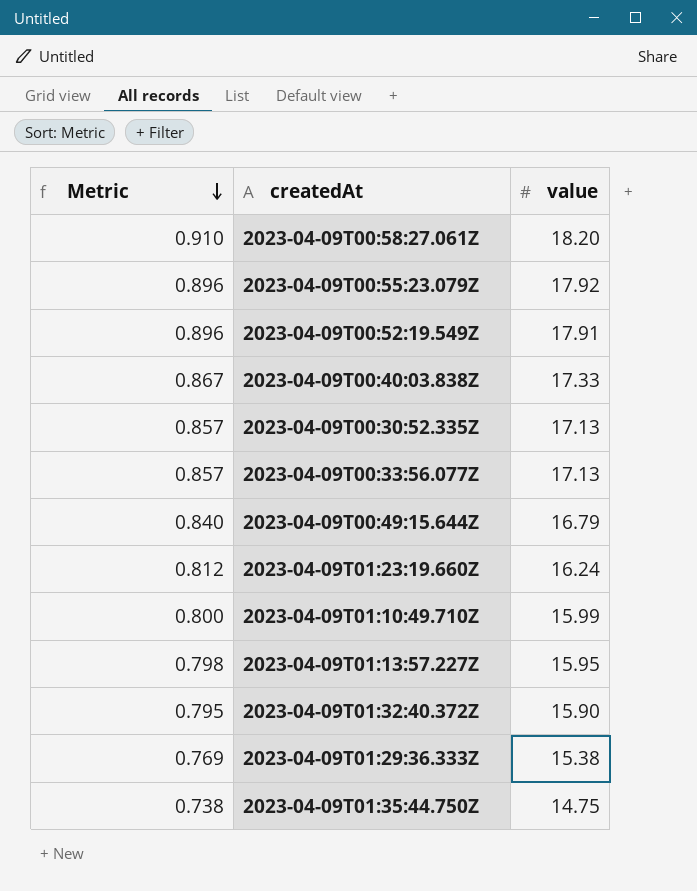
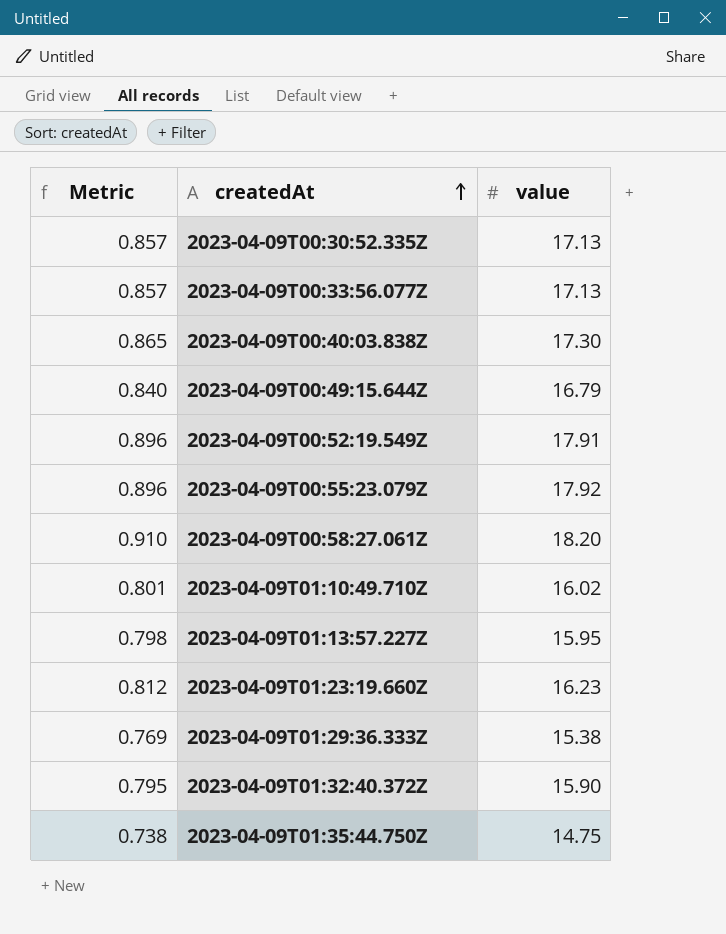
row order: Metric descending -> createdAt ascending
2023-04-09T00:40:03.838Z | Metric: 0.867 -> 0.865
2023-04-09T00:40:03.838Z | value: 17.33 -> 17.30
2023-04-09T01:10:49.710Z | Metric: 0.800 -> 0.801
2023-04-09T01:10:49.710Z | value: 15.99 -> 16.02
2023-04-09T01:23:19.660Z | value: 16.24 -> 16.23

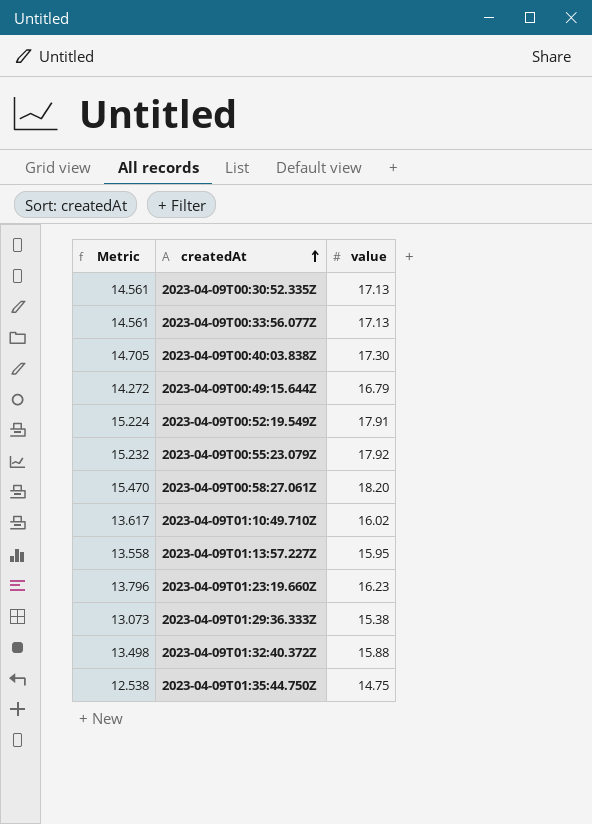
column Metric | formula: [value] * 0.05 -> [value] * 0.85
2023-04-09T01:32:40.372Z | value: 15.90 -> 15.88

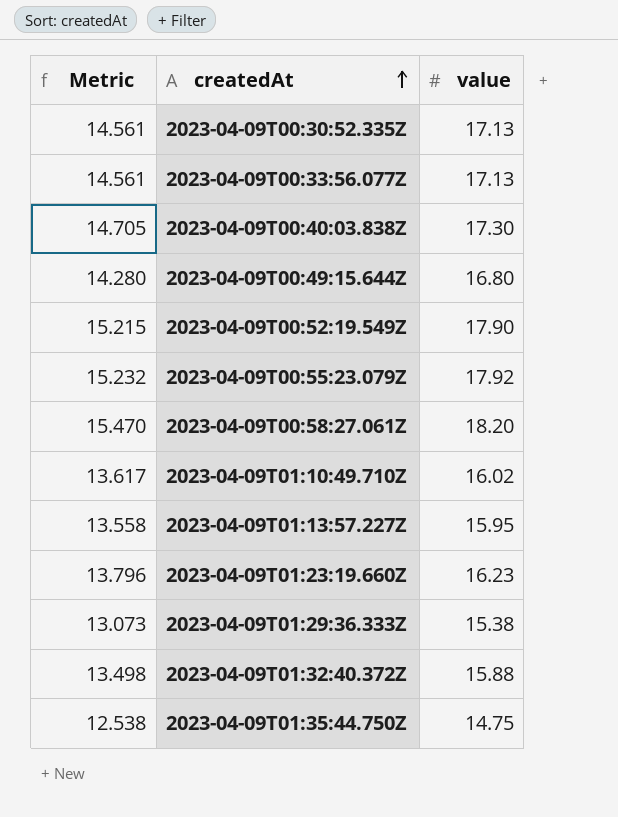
2023-04-09T00:49:15.644Z | Metric: 14.272 -> 14.280
2023-04-09T00:49:15.644Z | value: 16.79 -> 16.80
2023-04-09T00:52:19.549Z | Metric: 15.224 -> 15.215
2023-04-09T00:52:19.549Z | value: 17.91 -> 17.90

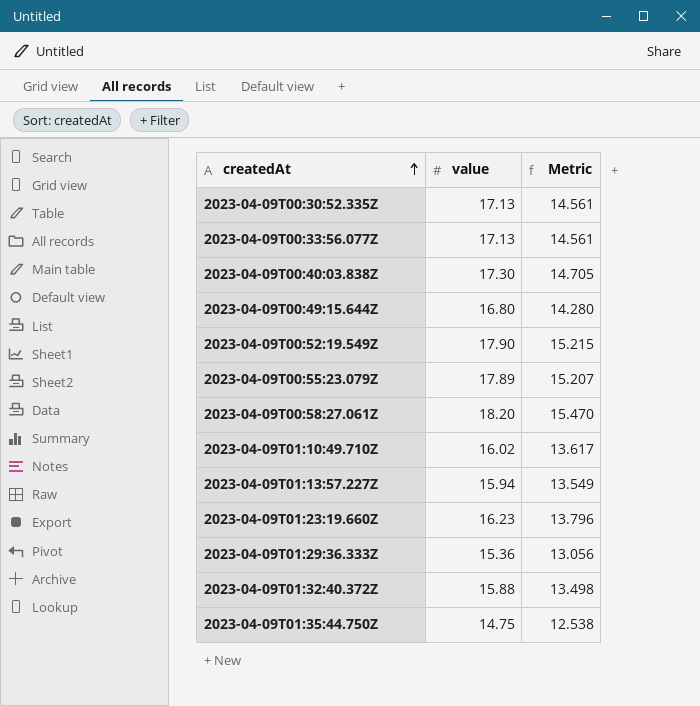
column Metric | position: 1 -> 3
2023-04-09T00:55:23.079Z | value: 17.92 -> 17.89
2023-04-09T00:55:23.079Z | Metric: 15.232 -> 15.207
2023-04-09T01:13:57.227Z | value: 15.95 -> 15.94
2023-04-09T01:13:57.227Z | Metric: 13.558 -> 13.549
2023-04-09T01:29:36.333Z | value: 15.38 -> 15.36
2023-04-09T01:29:36.333Z | Metric: 13.073 -> 13.056

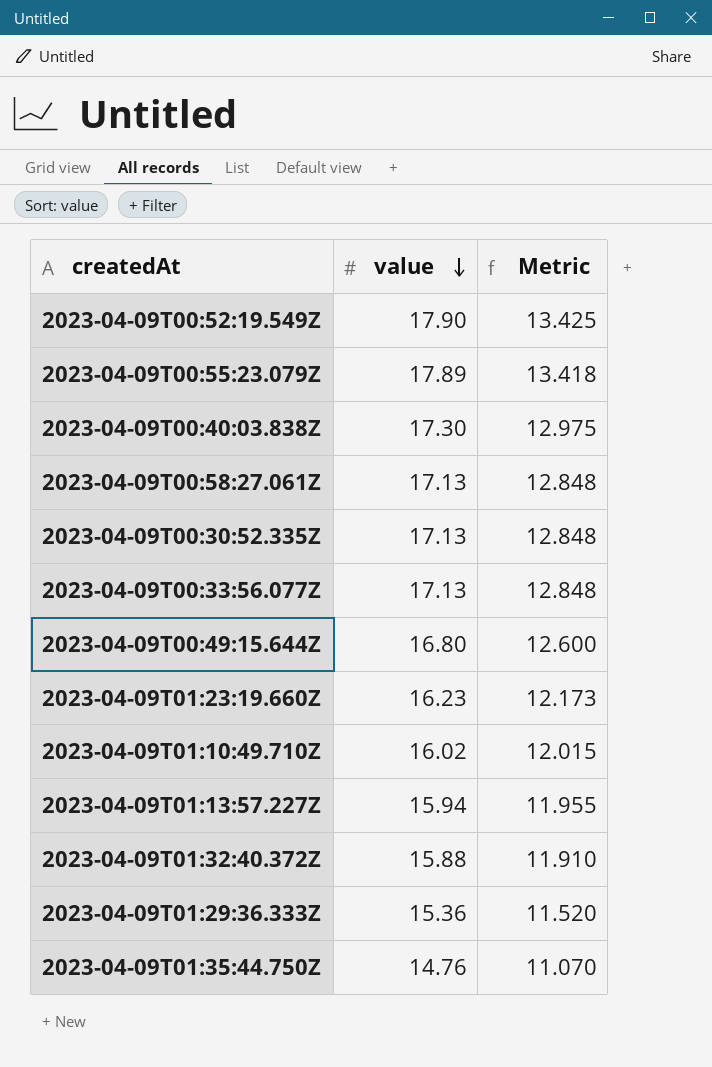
row order: createdAt ascending -> value descending
column Metric | formula: [value] * 0.85 -> [value] * 0.75
2023-04-09T00:58:27.061Z | value: 18.20 -> 17.13
2023-04-09T01:35:44.750Z | value: 14.75 -> 14.76

